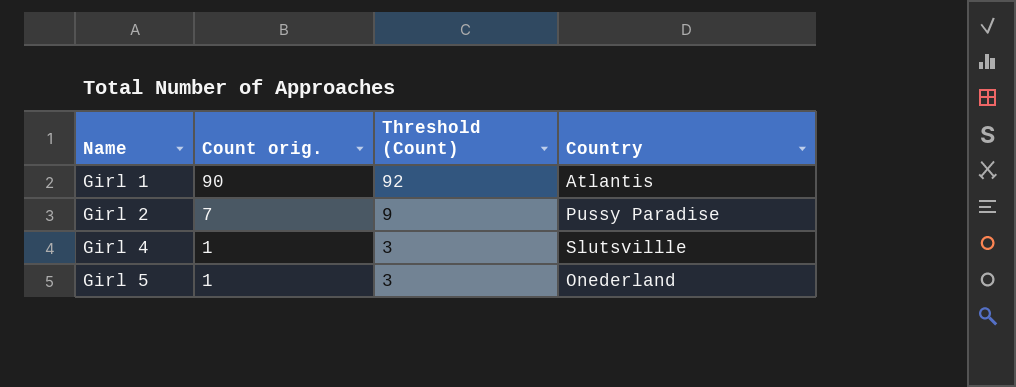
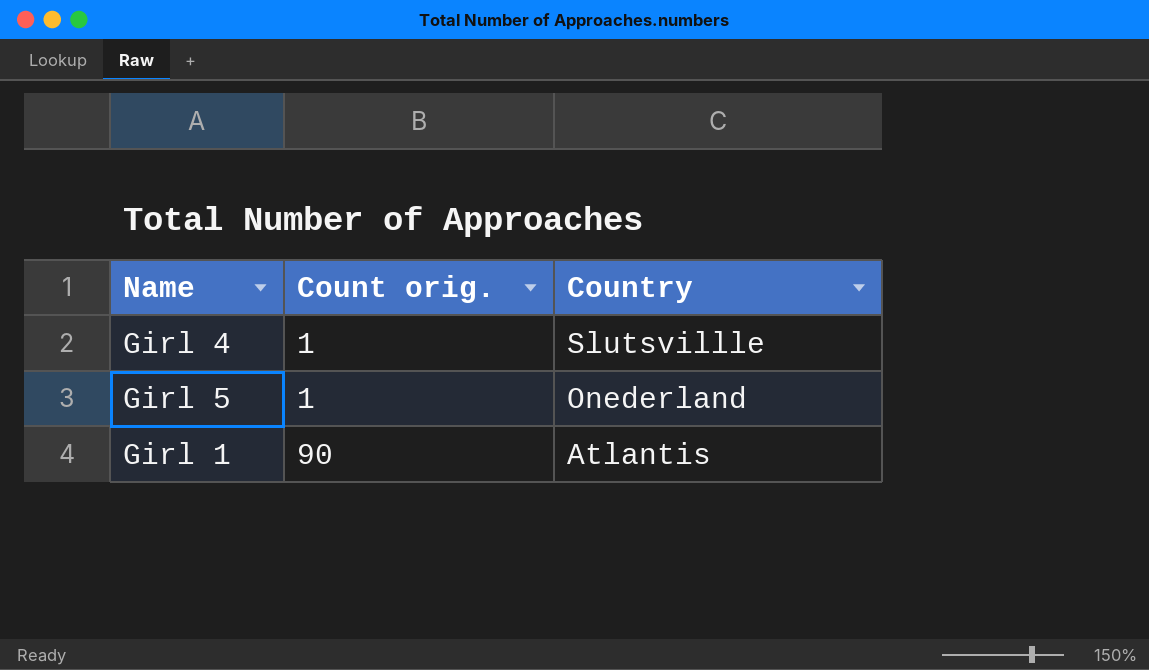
row order: Name ascending -> Count orig. ascending
column Threshold (Count) | formula: [Count orig.] + 2 -> none
row Girl 2: 7 | 9 | Pussy Paradise -> none

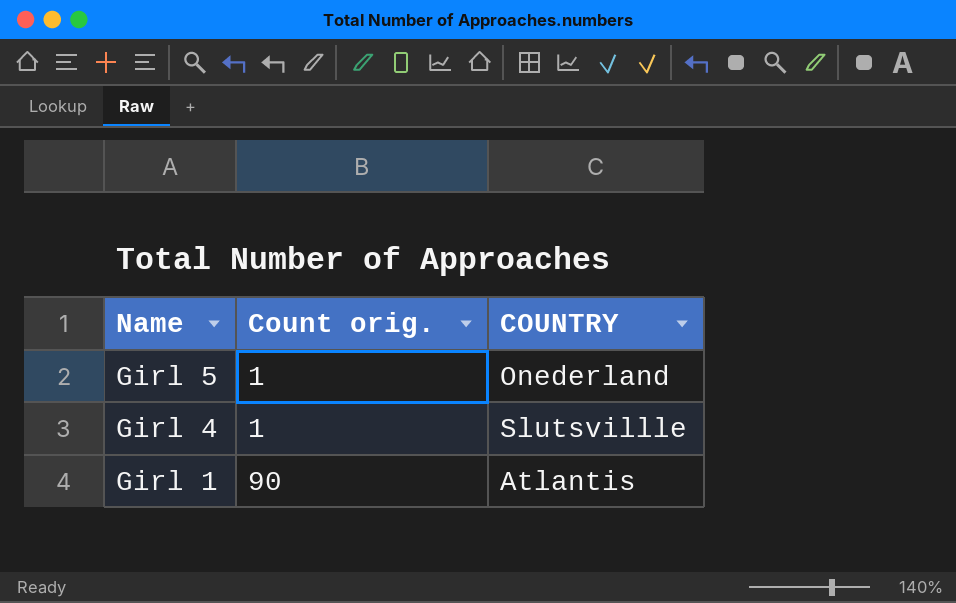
row order: Count orig. ascending -> Name descending
column name: Country -> COUNTRY

